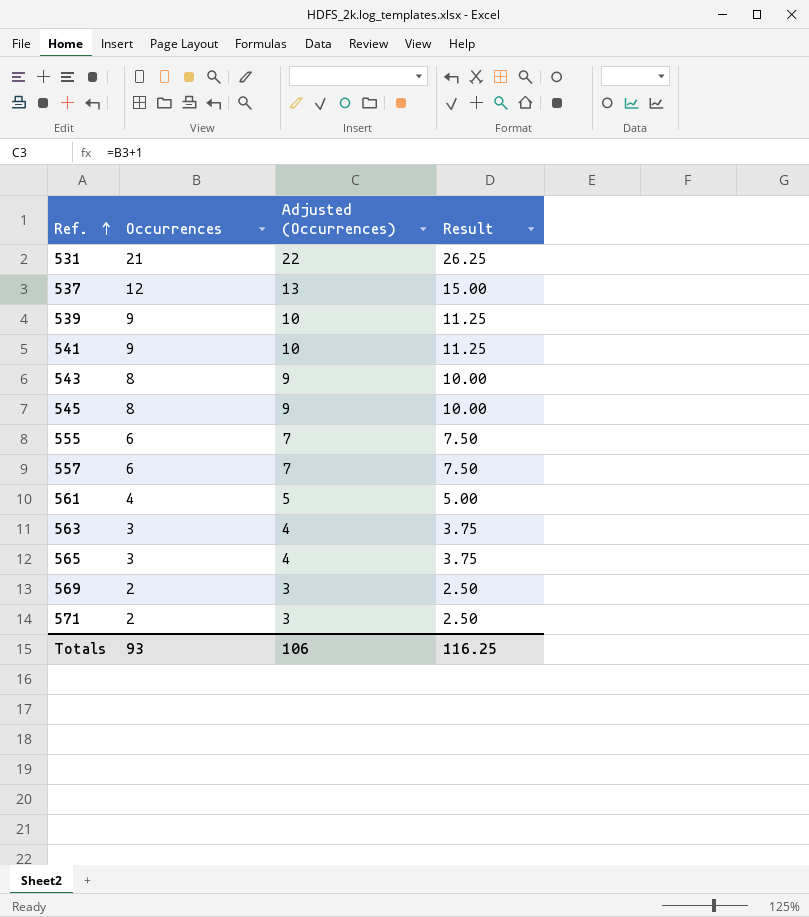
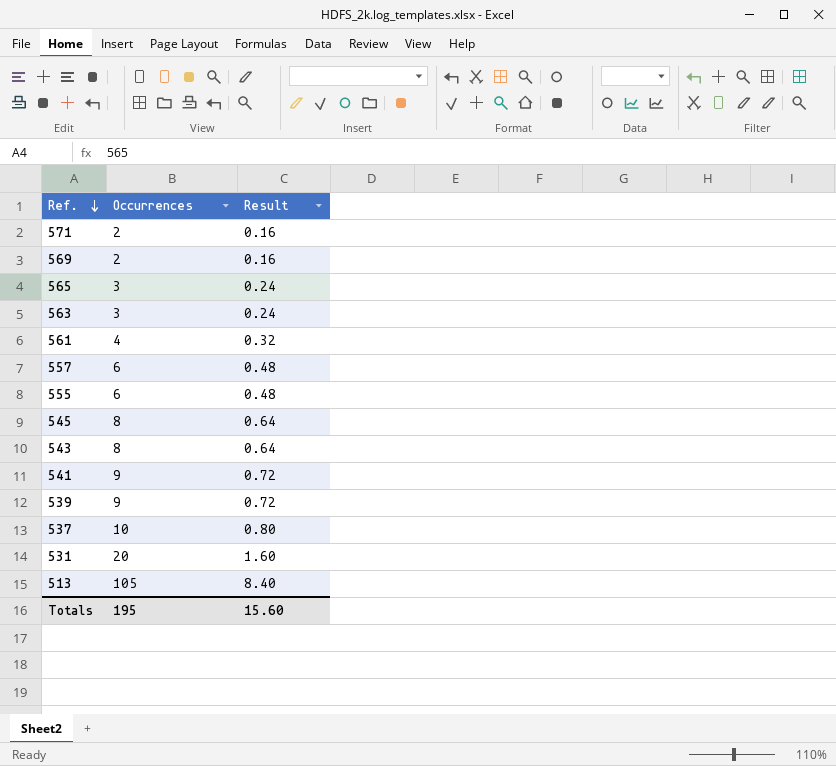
row order: Ref. ascending -> Ref. descending
column Adjusted (Occurrences) | formula: [Occurrences] + 1 -> none
column Result | formula: [Occurrences] * 1.25 -> [Occurrences] * 0.08
537 | Occurrences: 12 -> 10
531 | Occurrences: 21 -> 20
row 513: none -> 105 | 8.40
Totals | Occurrences: 93 -> 195
Totals | Result: 116.25 -> 15.60

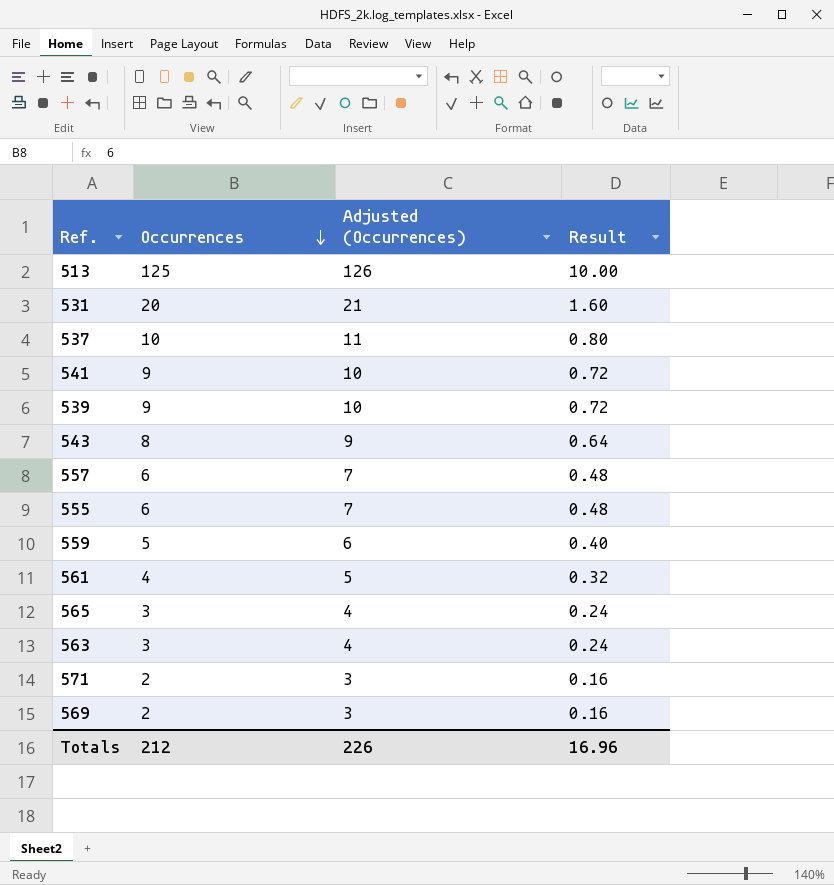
row order: Ref. descending -> Occurrences descending
column Adjusted (Occurrences) | formula: none -> [Occurrences] + 1
row 545: 8 | 0.64 -> none
513 | Occurrences: 105 -> 125
513 | Result: 8.40 -> 10.00
row 559: none -> 5 | 6 | 0.40
Totals | Occurrences: 195 -> 212
Totals | Result: 15.60 -> 16.96

